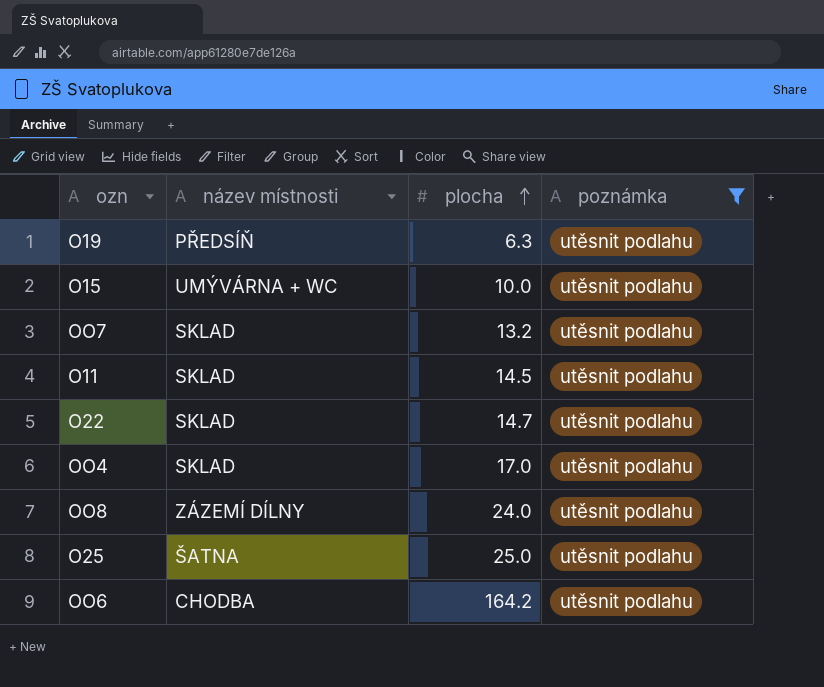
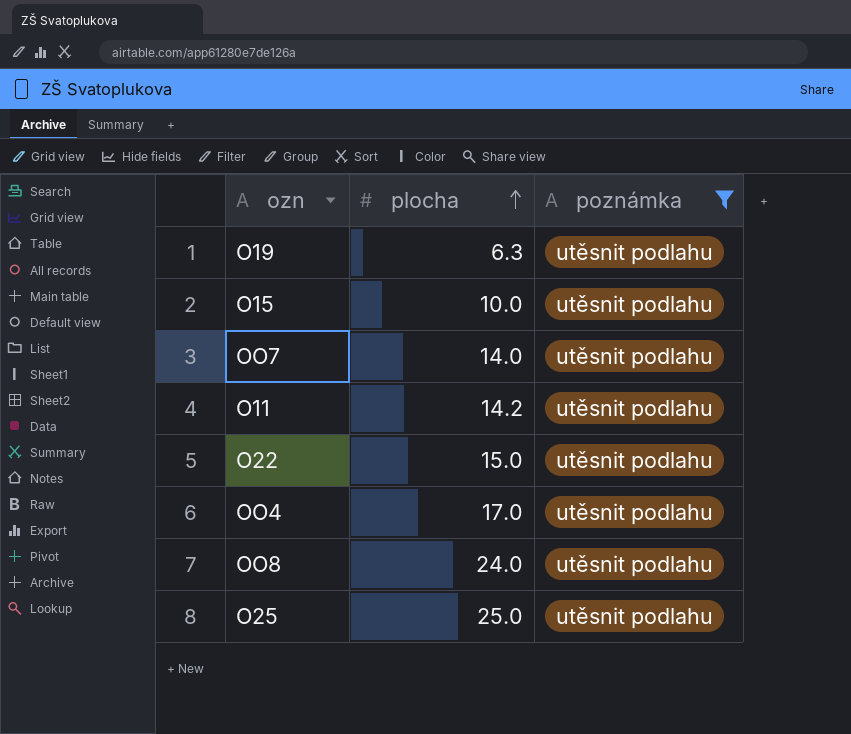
column název místnosti | position: 2 -> none
row OO6: CHODBA | 164.2 | utěsnit podlahu -> none
OO7 | plocha: 13.2 -> 14.0
O11 | plocha: 14.5 -> 14.2
O22 | plocha: 14.7 -> 15.0

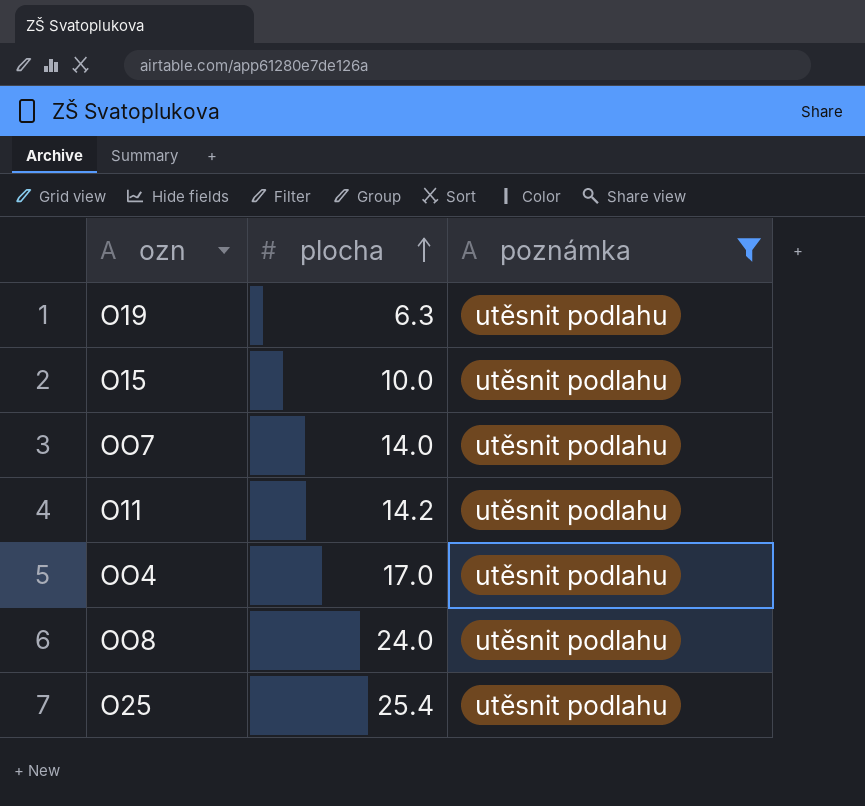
row O22: 15.0 | utěsnit podlahu -> none
O25 | plocha: 25.0 -> 25.4

